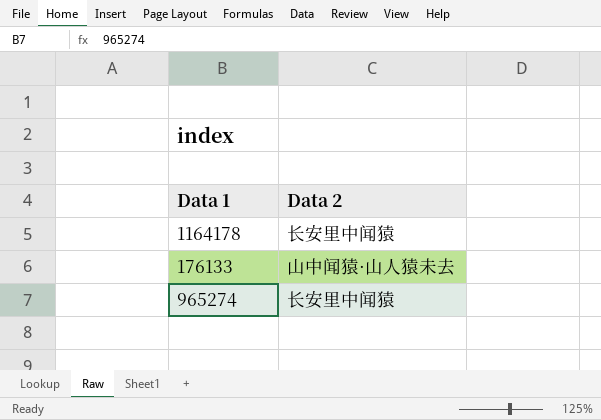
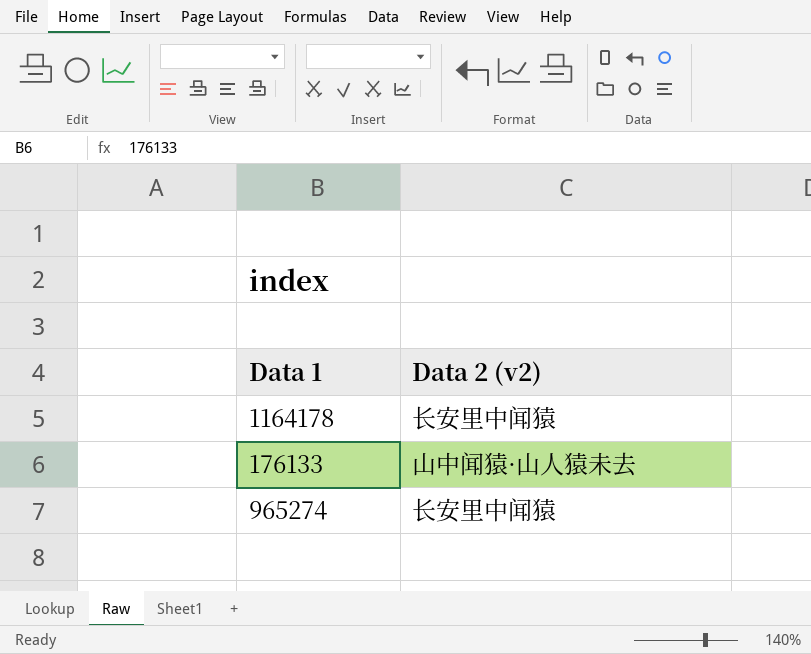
column name: Data 2 -> Data 2 (v2)

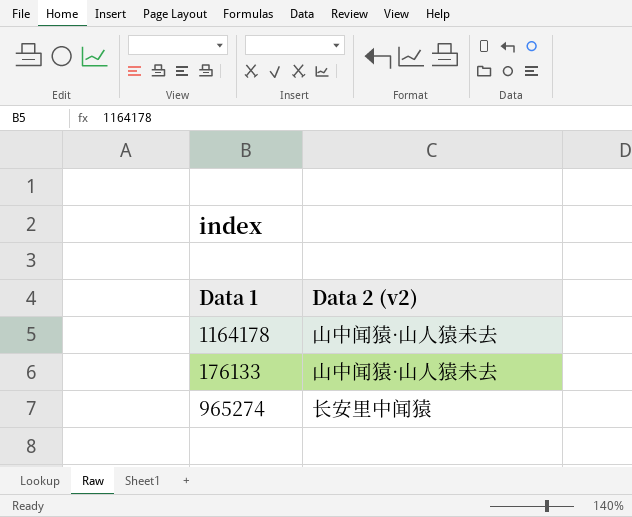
1164178 | Data 2 (v2): 长安里中闻猿 -> 山中闻猿·山人猿未去

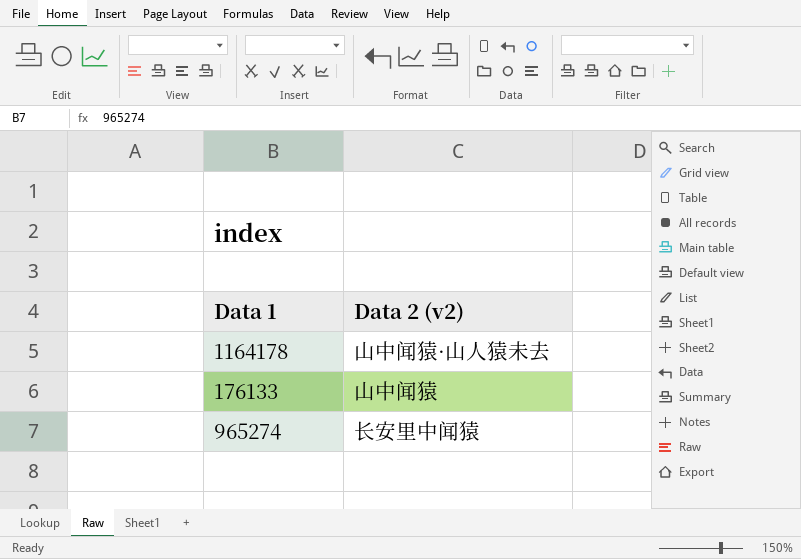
176133 | Data 2 (v2): 山中闻猿·山人猿未去 -> 山中闻猿

